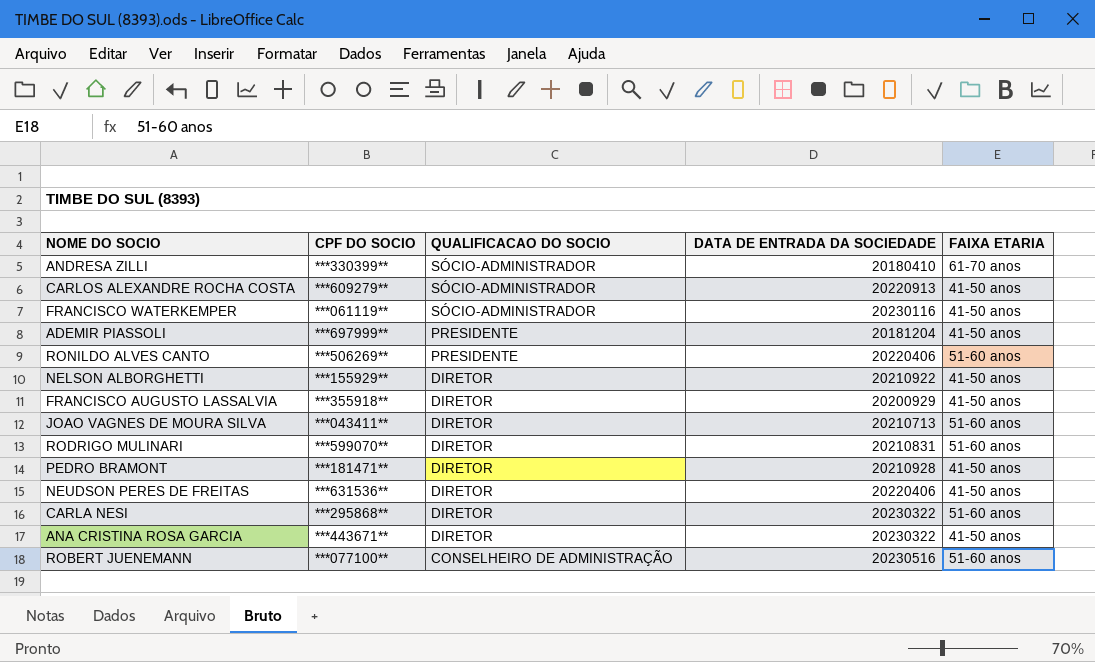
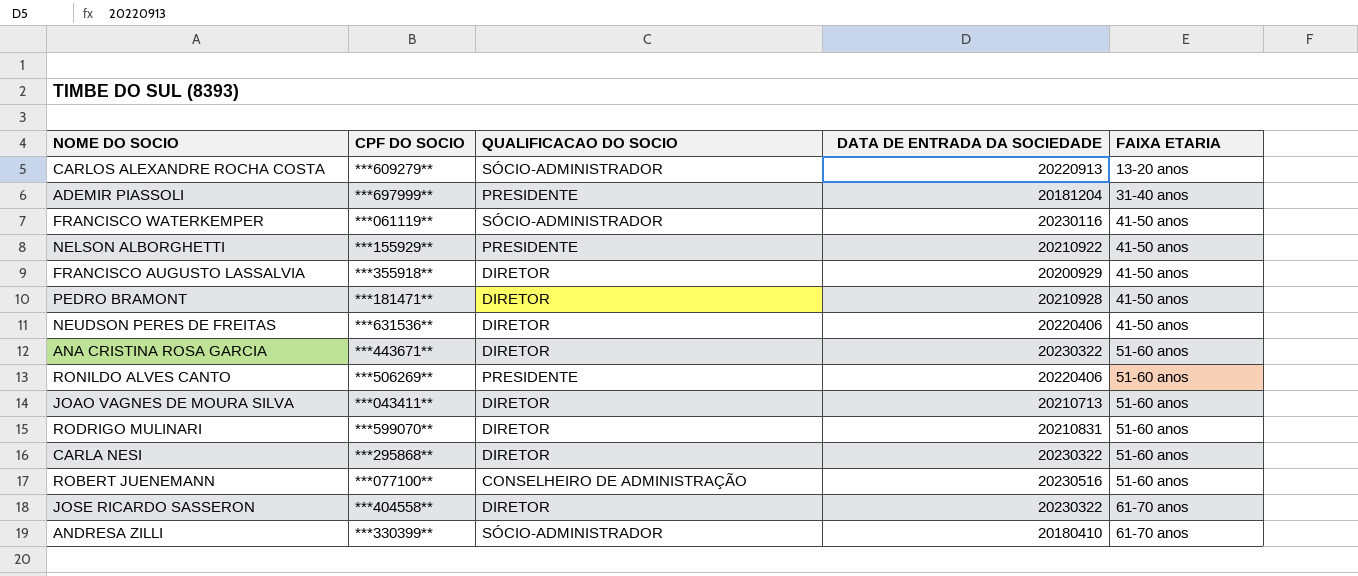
row order: QUALIFICACAO DO SOCIO descending -> FAIXA ETARIA ascending
CARLOS ALEXANDRE ROCHA COSTA | FAIXA ETARIA: 41-50 anos -> 13-20 anos
ADEMIR PIASSOLI | FAIXA ETARIA: 41-50 anos -> 31-40 anos
NELSON ALBORGHETTI | QUALIFICACAO DO SOCIO: DIRETOR -> PRESIDENTE
ANA CRISTINA ROSA GARCIA | FAIXA ETARIA: 41-50 anos -> 51-60 anos
row JOSE RICARDO SASSERON: none -> ***404558** | DIRETOR | 20230322 | 61-70 anos

